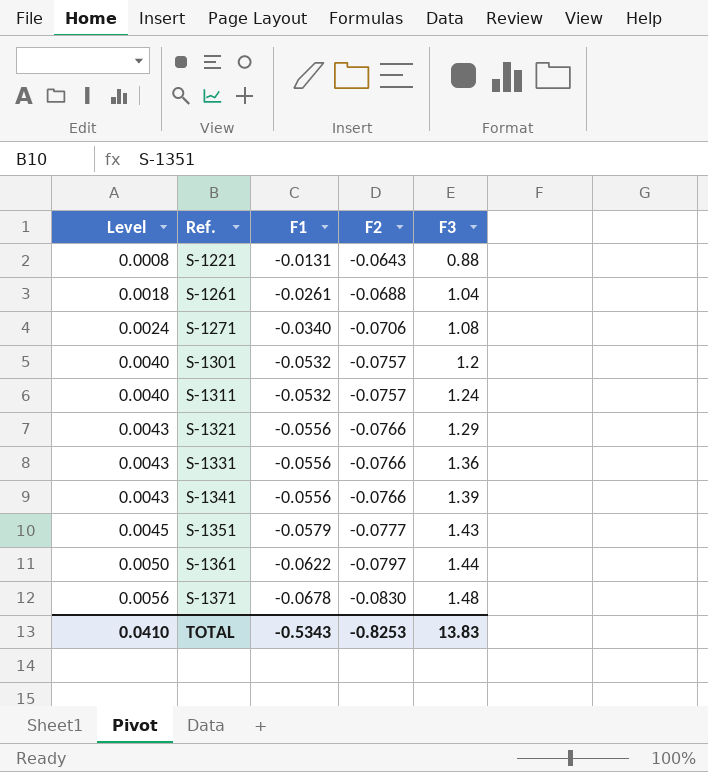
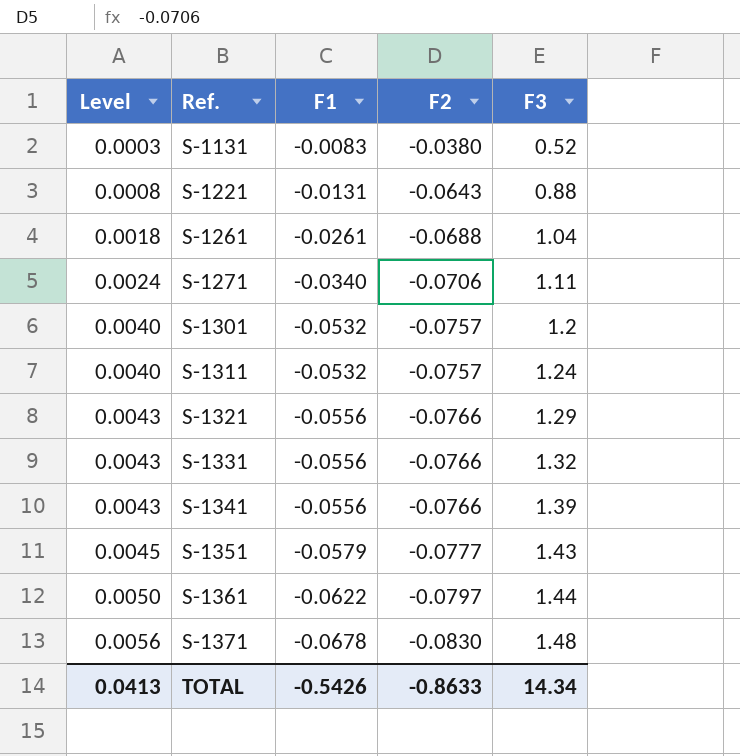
row S-1131: none -> 0.0003 | -0.0083 | -0.0380 | 0.52
S-1271 | F3: 1.08 -> 1.11
S-1331 | F3: 1.36 -> 1.32
TOTAL | Level: 0.0410 -> 0.0413
TOTAL | F1: -0.5343 -> -0.5426
TOTAL | F2: -0.8253 -> -0.8633
TOTAL | F3: 13.83 -> 14.34

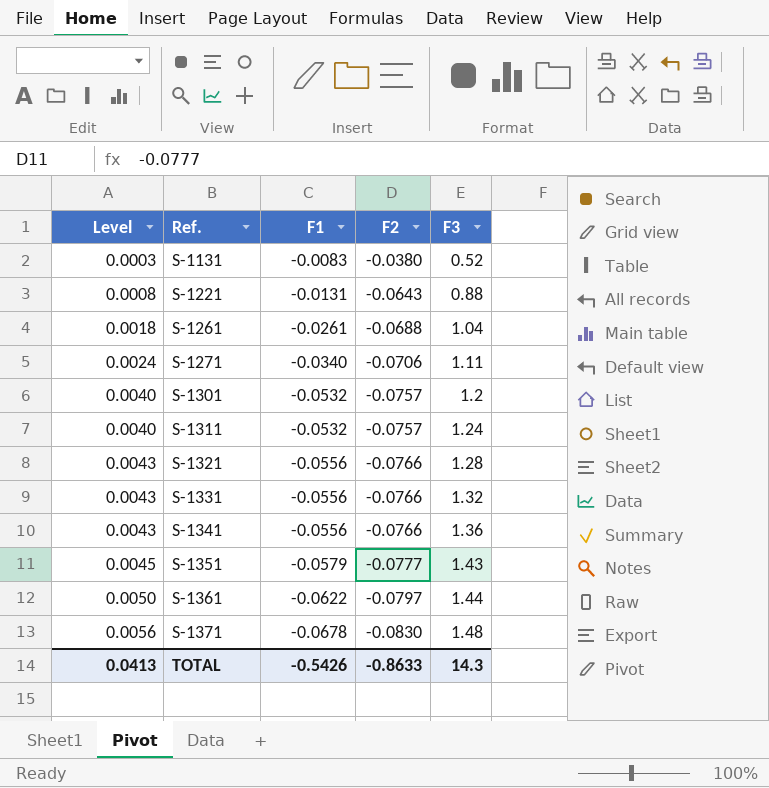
S-1321 | F3: 1.29 -> 1.28
S-1341 | F3: 1.39 -> 1.36
TOTAL | F3: 14.34 -> 14.3

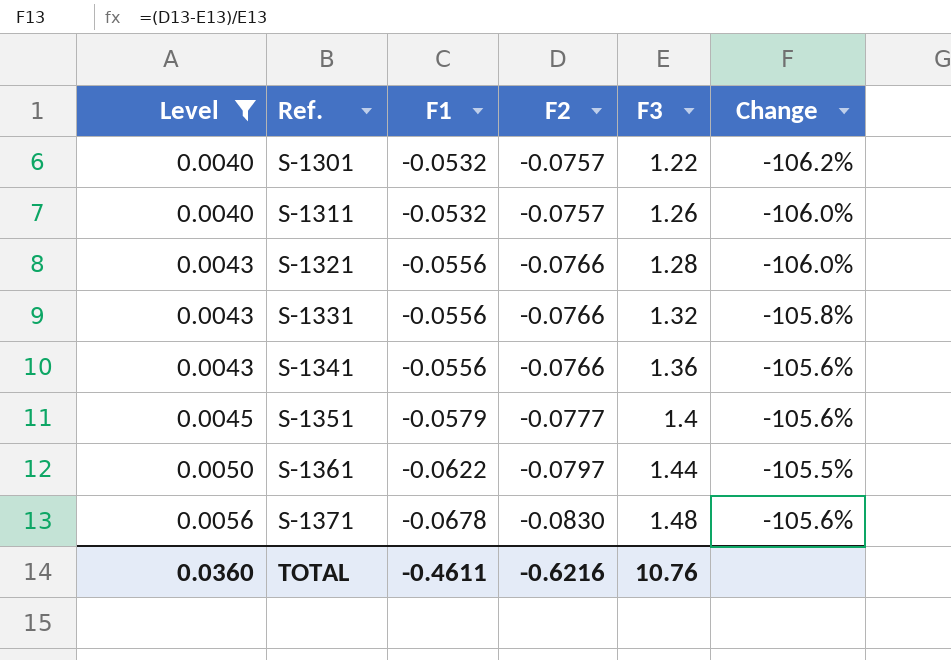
filter: none -> Level >= 0.0040
column Change | formula: none -> ([F2] - [F3]) / [F3]
S-1301 | F3: 1.2 -> 1.22
S-1311 | F3: 1.24 -> 1.26
S-1351 | F3: 1.43 -> 1.4
TOTAL | Level: 0.0413 -> 0.0360
TOTAL | F1: -0.5426 -> -0.4611
TOTAL | F2: -0.8633 -> -0.6216
TOTAL | F3: 14.3 -> 10.76

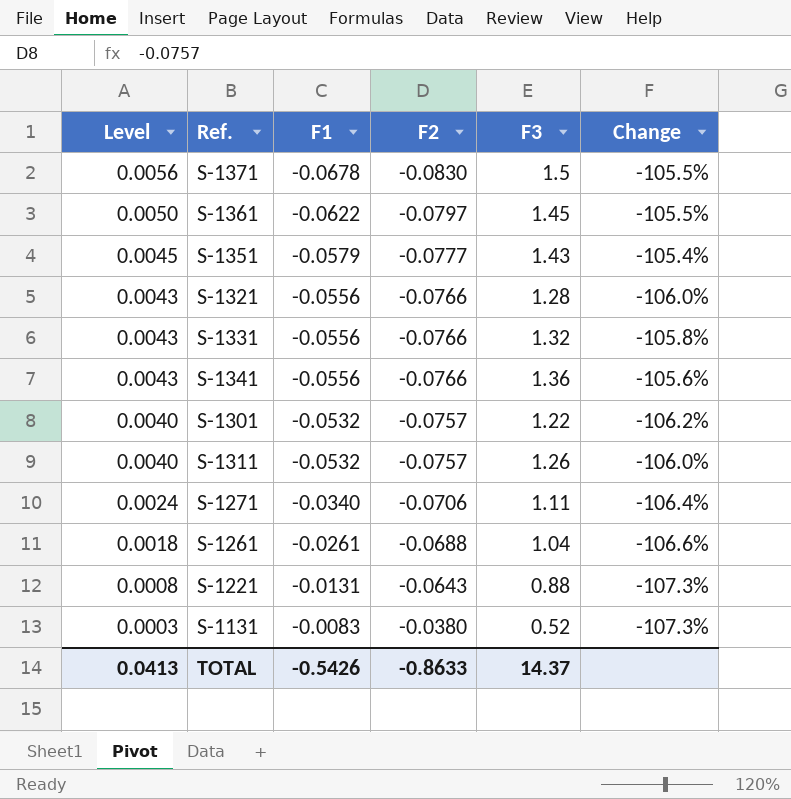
filter: Level >= 0.0040 -> none
row order: Level ascending -> Level descending
S-1371 | F3: 1.48 -> 1.5
S-1371 | Change: -105.6% -> -105.5%
S-1361 | F3: 1.44 -> 1.45
S-1351 | F3: 1.4 -> 1.43
S-1351 | Change: -105.6% -> -105.4%
TOTAL | Level: 0.0360 -> 0.0413
TOTAL | F1: -0.4611 -> -0.5426
TOTAL | F2: -0.6216 -> -0.8633
TOTAL | F3: 10.76 -> 14.37

